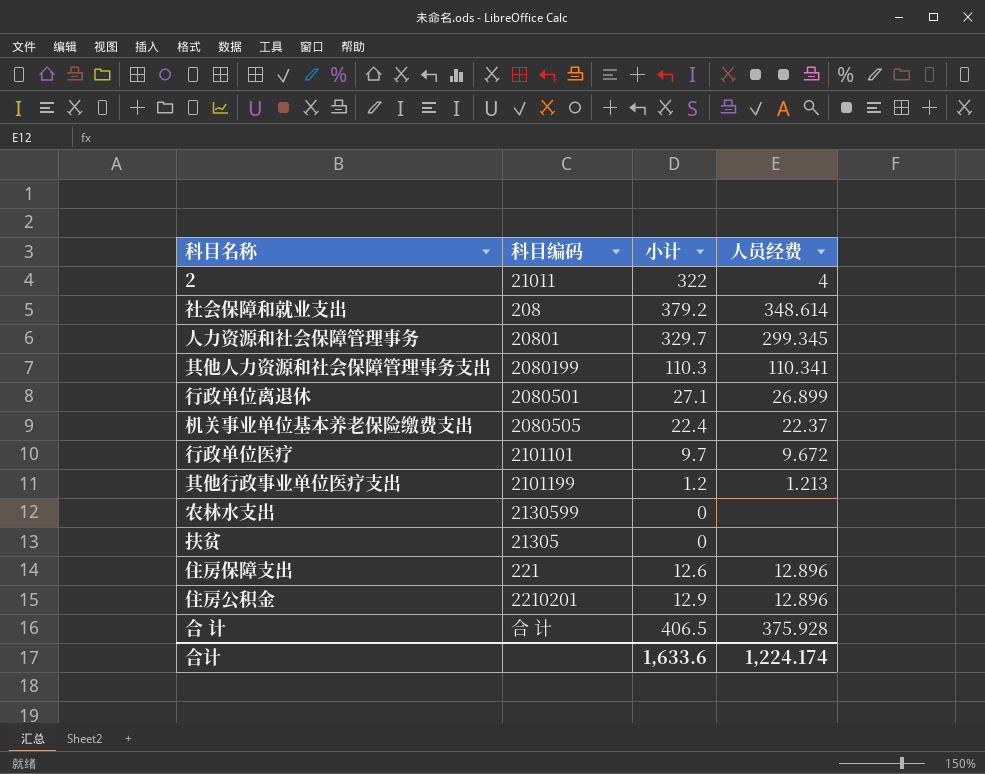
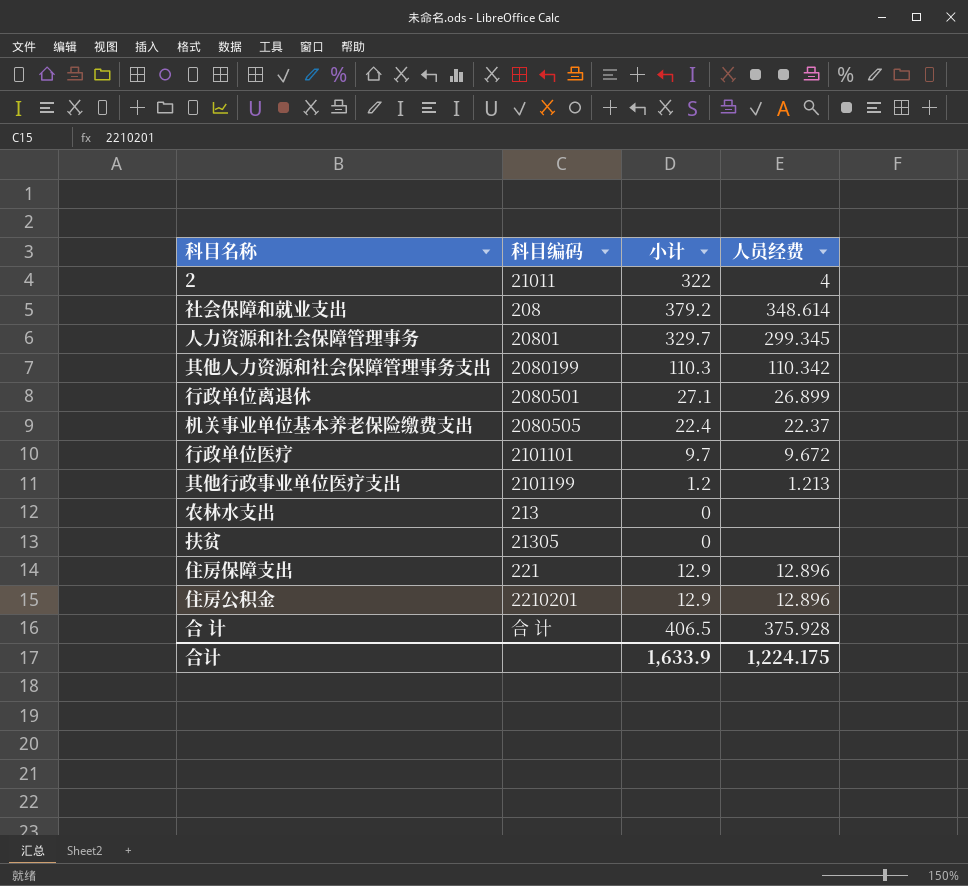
其他人力资源和社会保障管理事务支出 | 人员经费: 110.341 -> 110.342
农林水支出 | 科目编码: 2130599 -> 213
住房保障支出 | 小计: 12.6 -> 12.9
合计 | 小计: 1,633.6 -> 1,633.9
合计 | 人员经费: 1,224.174 -> 1,224.175

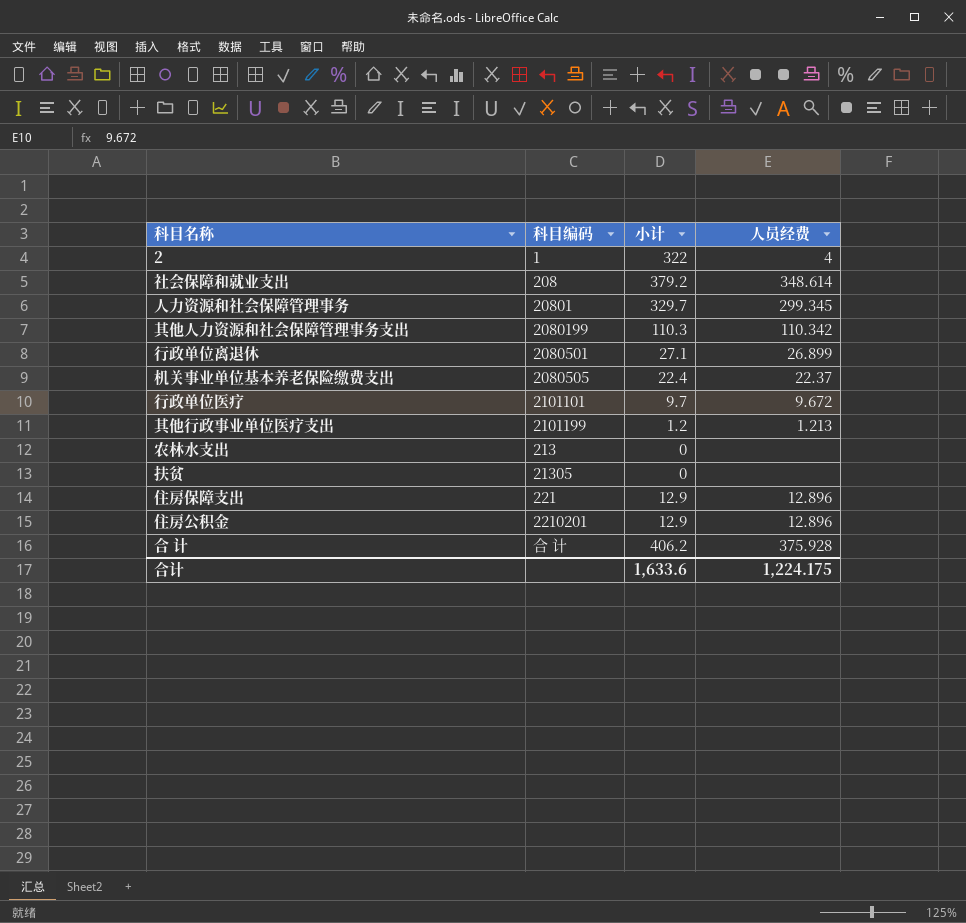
2 | 科目编码: 21011 -> 1
合 计 | 小计: 406.5 -> 406.2
合计 | 小计: 1,633.9 -> 1,633.6

